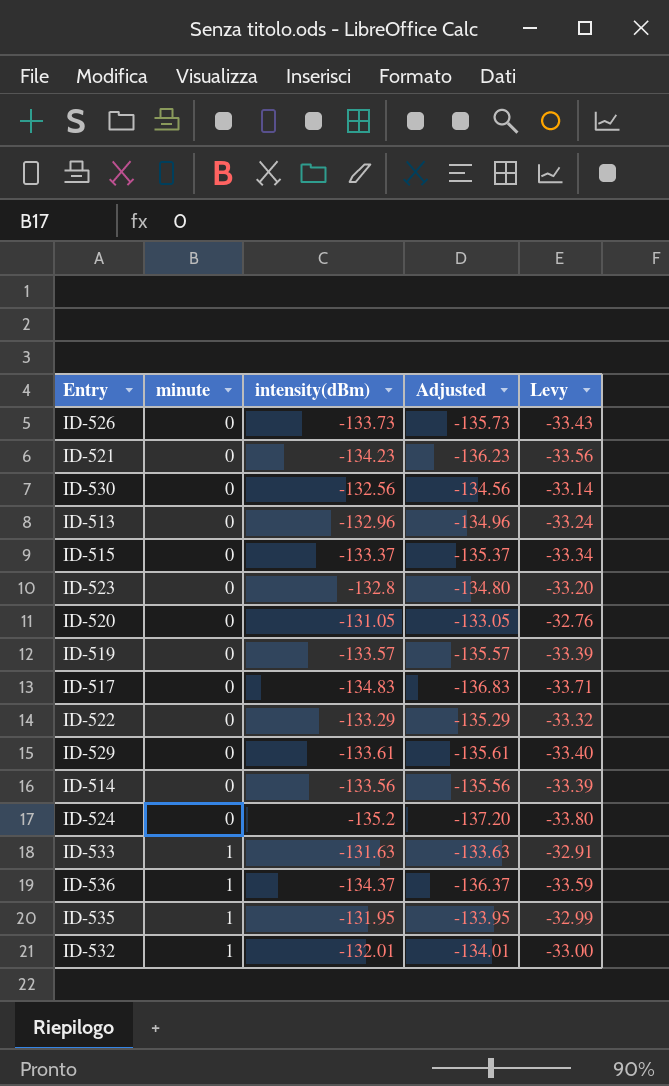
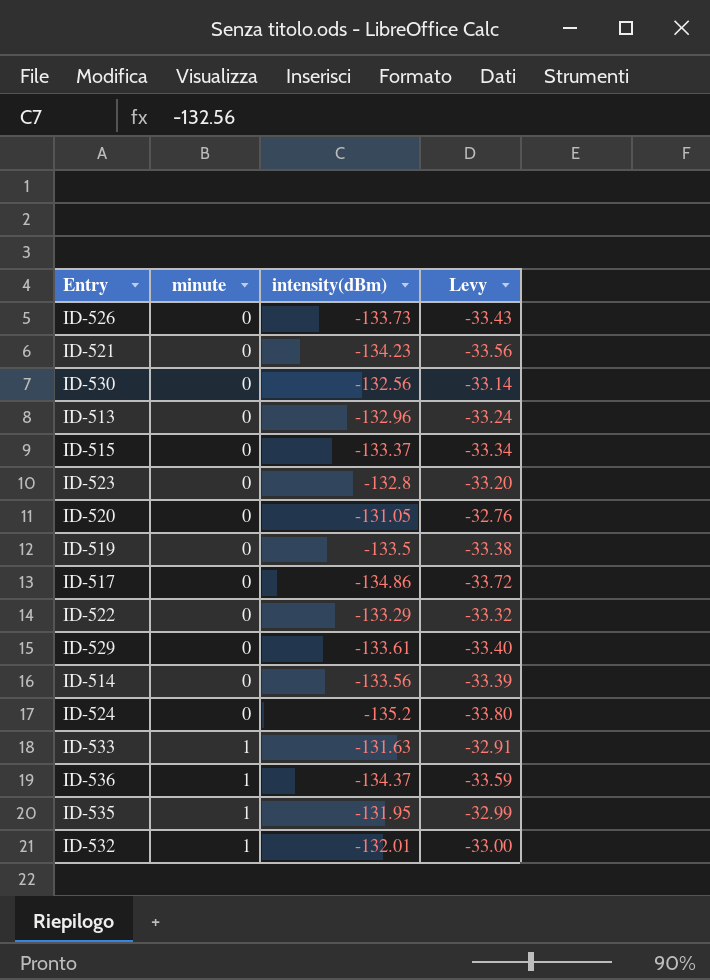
column Adjusted | formula: [intensity(dBm)] - 2 -> none
ID-519 | intensity(dBm): -133.57 -> -133.5
ID-519 | Levy: -33.39 -> -33.38
ID-517 | intensity(dBm): -134.83 -> -134.86
ID-517 | Levy: -33.71 -> -33.72

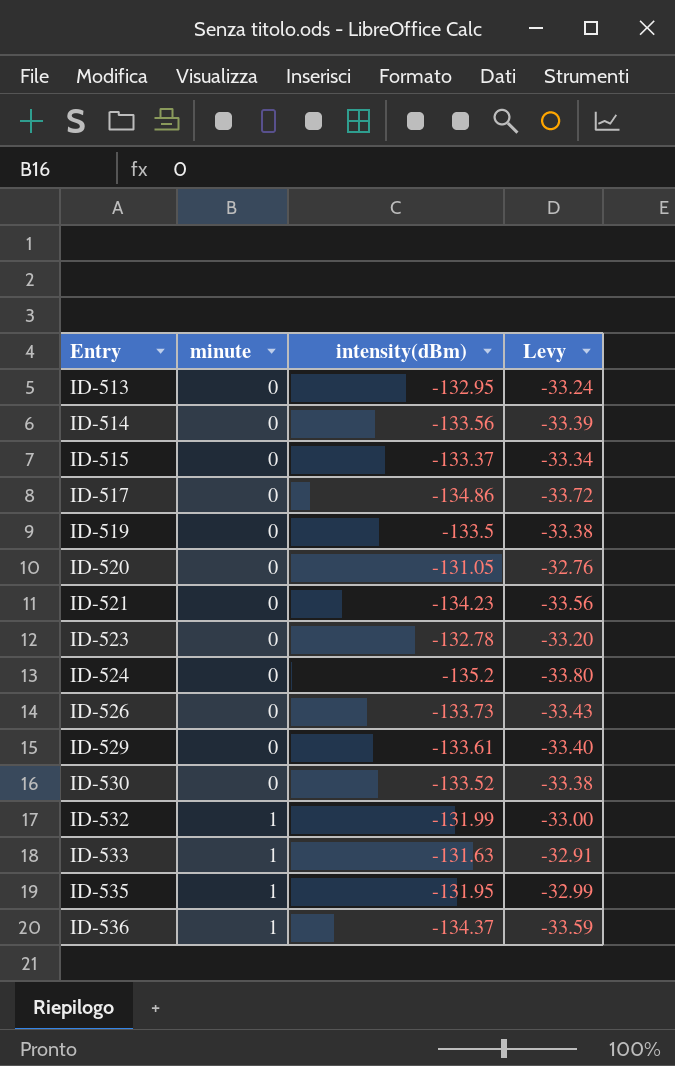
row order: minute ascending -> Entry ascending
row ID-522: 0 | -133.29 | -33.32 -> none
ID-513 | intensity(dBm): -132.96 -> -132.95
ID-523 | intensity(dBm): -132.8 -> -132.78
ID-530 | intensity(dBm): -132.56 -> -133.52
ID-530 | Levy: -33.14 -> -33.38
ID-532 | intensity(dBm): -132.01 -> -131.99

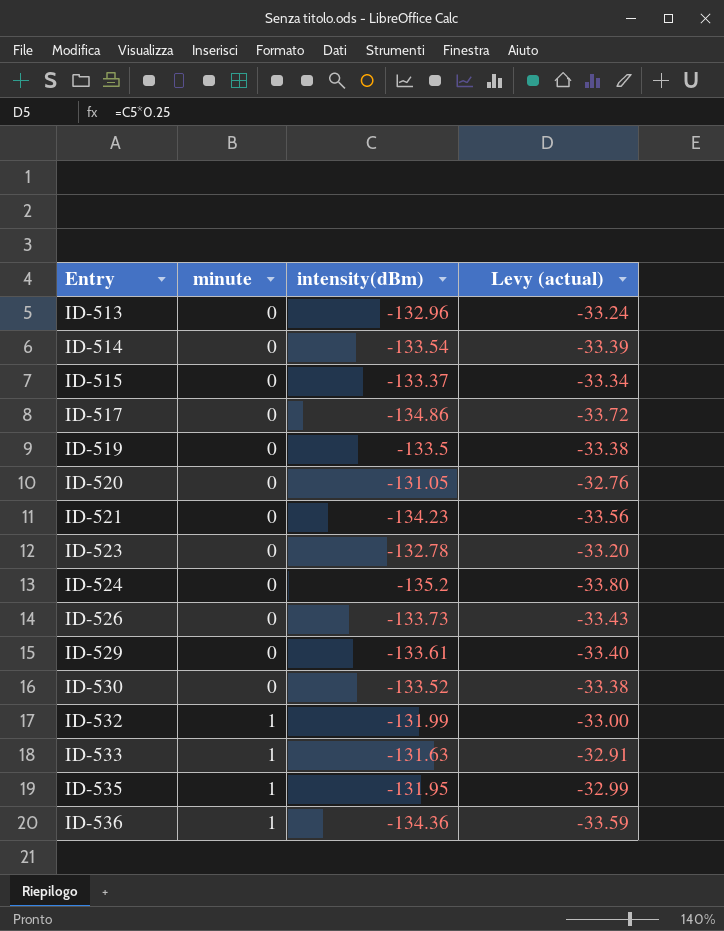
column name: Levy -> Levy (actual)
ID-513 | intensity(dBm): -132.95 -> -132.96
ID-514 | intensity(dBm): -133.56 -> -133.54
ID-536 | intensity(dBm): -134.37 -> -134.36

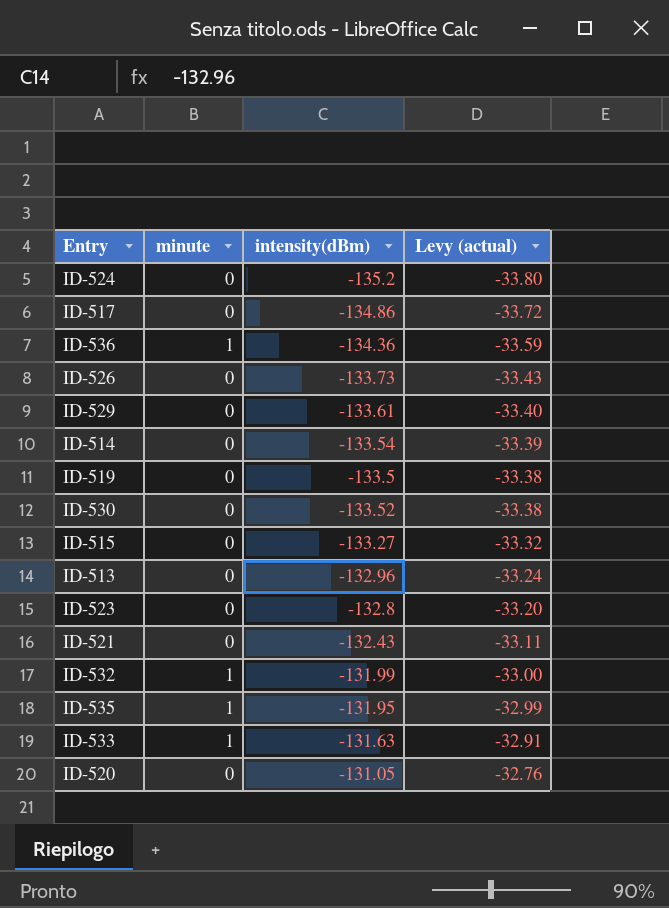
row order: Entry ascending -> Levy (actual) ascending
ID-515 | intensity(dBm): -133.37 -> -133.27
ID-515 | Levy (actual): -33.34 -> -33.32
ID-523 | intensity(dBm): -132.78 -> -132.8
ID-521 | intensity(dBm): -134.23 -> -132.43
ID-521 | Levy (actual): -33.56 -> -33.11

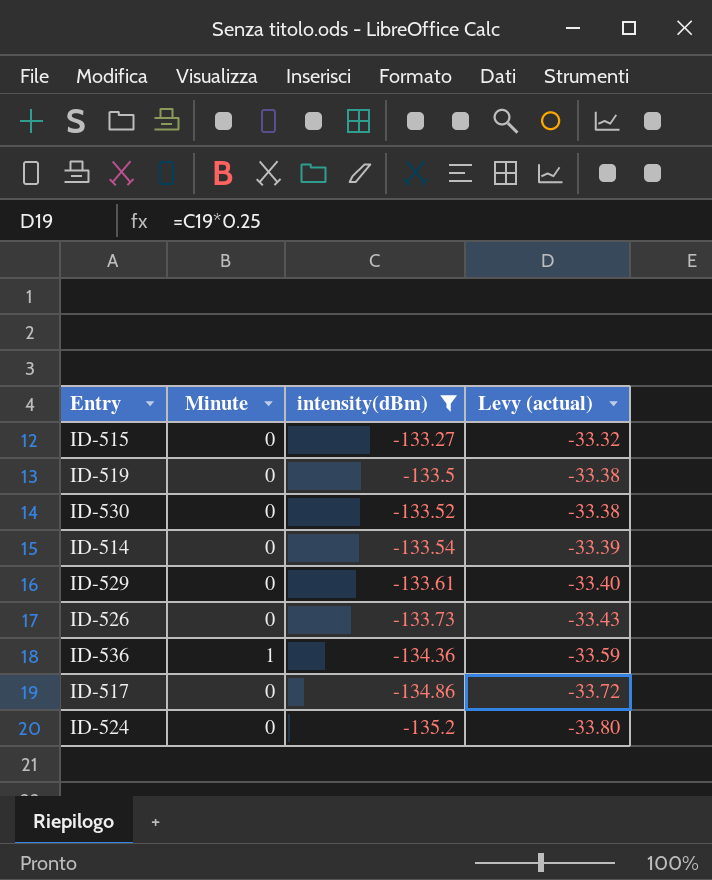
filter: none -> intensity(dBm) <= -133.27
row order: Levy (actual) ascending -> intensity(dBm) descending
column name: minute -> Minute

